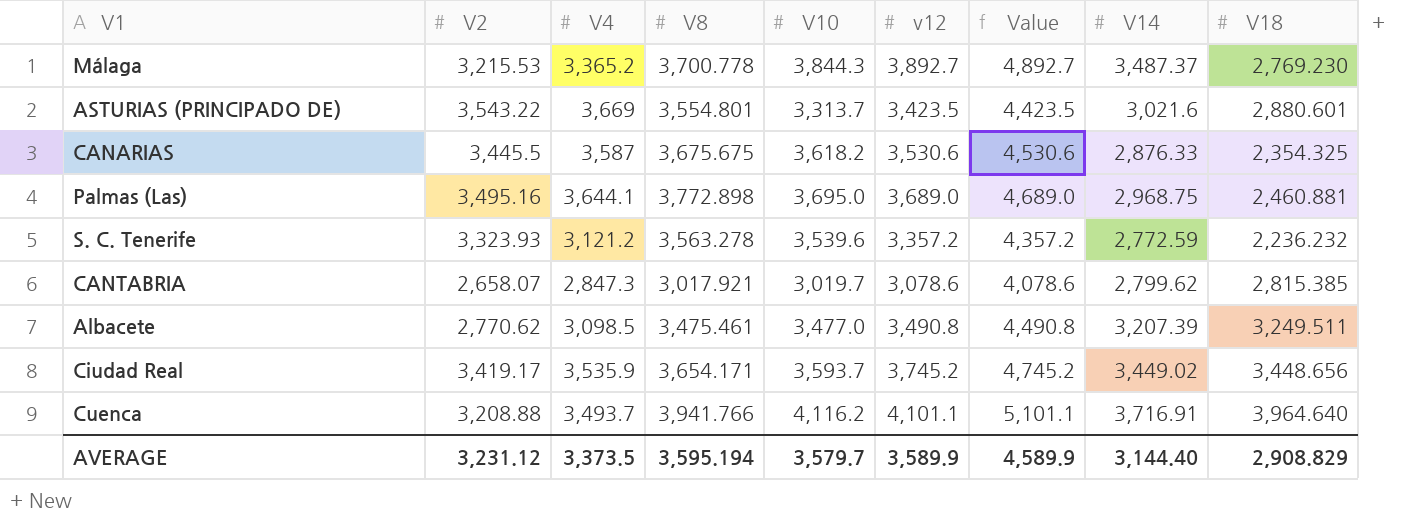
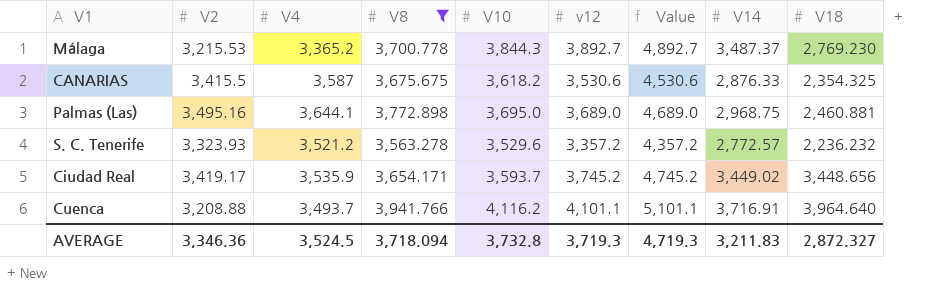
filter: none -> V8 >= 3,563.278
CANARIAS | V2: 3,445.5 -> 3,415.5
S. C. Tenerife | V4: 3,121.2 -> 3,521.2
S. C. Tenerife | V10: 3,539.6 -> 3,529.6
S. C. Tenerife | V14: 2,772.59 -> 2,772.57
AVERAGE | V2: 3,231.12 -> 3,346.36
AVERAGE | V4: 3,373.5 -> 3,524.5
AVERAGE | V8: 3,595.194 -> 3,718.094
AVERAGE | V10: 3,579.7 -> 3,732.8
AVERAGE | v12: 3,589.9 -> 3,719.3
AVERAGE | Value: 4,589.9 -> 4,719.3
AVERAGE | V14: 3,144.40 -> 3,211.83
AVERAGE | V18: 2,908.829 -> 2,872.327

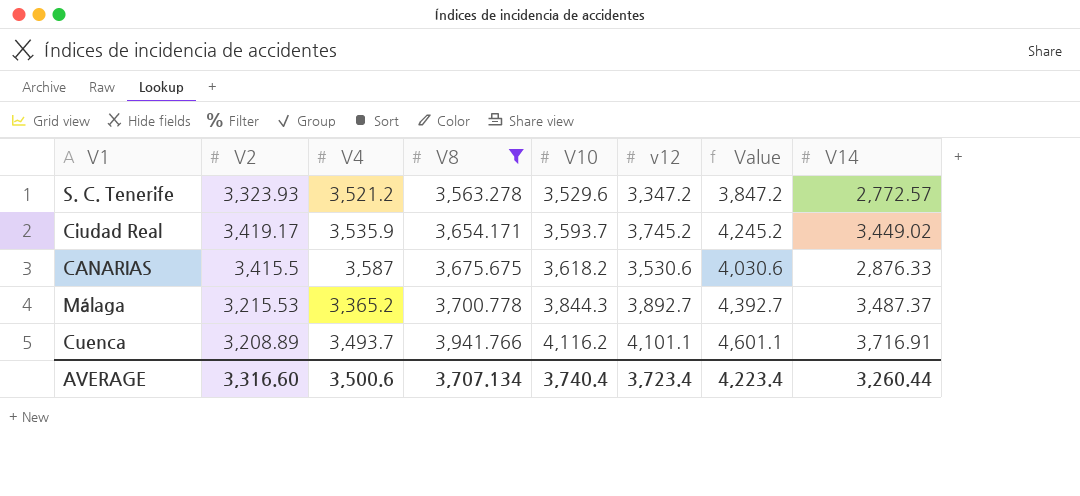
row order: none -> V8 ascending
column V18 | position: 9 -> none
column Value | formula: [v12] + 1000 -> [v12] + 500
row Palmas (Las): 3,495.16 | 3,644.1 | 3,772.898 | 3,695.0 | 3,689.0 | 4,689.0 | 2,968.75 | 2,460.881 -> none
S. C. Tenerife | v12: 3,357.2 -> 3,347.2
Cuenca | V2: 3,208.88 -> 3,208.89
AVERAGE | V2: 3,346.36 -> 3,316.60
AVERAGE | V4: 3,524.5 -> 3,500.6
AVERAGE | V8: 3,718.094 -> 3,707.134
AVERAGE | V10: 3,732.8 -> 3,740.4
AVERAGE | v12: 3,719.3 -> 3,723.4
AVERAGE | Value: 4,719.3 -> 4,223.4
AVERAGE | V14: 3,211.83 -> 3,260.44

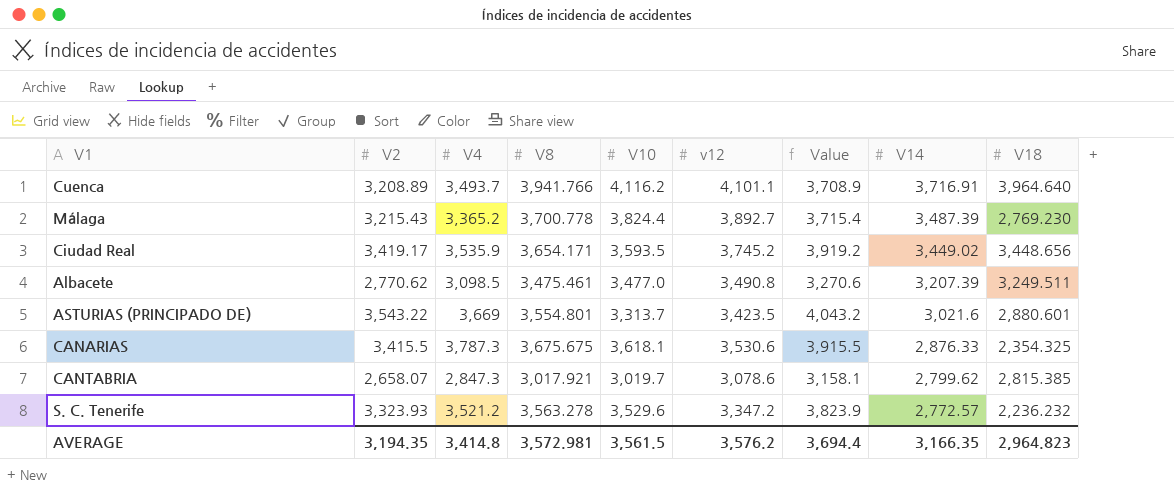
filter: V8 >= 3,563.278 -> none
row order: V8 ascending -> V14 descending
column Value | formula: [v12] + 500 -> [V2] + 500
column V18 | position: none -> 9
Málaga | V2: 3,215.53 -> 3,215.43
Málaga | V10: 3,844.3 -> 3,824.4
Málaga | V14: 3,487.37 -> 3,487.39
Ciudad Real | V10: 3,593.7 -> 3,593.5
CANARIAS | V4: 3,587 -> 3,787.3
CANARIAS | V10: 3,618.2 -> 3,618.1
AVERAGE | V2: 3,316.60 -> 3,194.35
AVERAGE | V4: 3,500.6 -> 3,414.8
AVERAGE | V8: 3,707.134 -> 3,572.981
AVERAGE | V10: 3,740.4 -> 3,561.5
AVERAGE | v12: 3,723.4 -> 3,576.2
AVERAGE | Value: 4,223.4 -> 3,694.4
AVERAGE | V14: 3,260.44 -> 3,166.35

